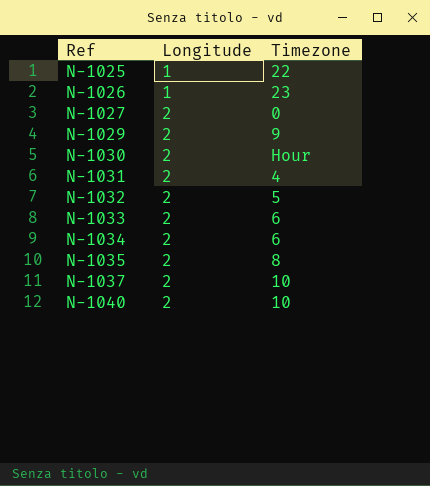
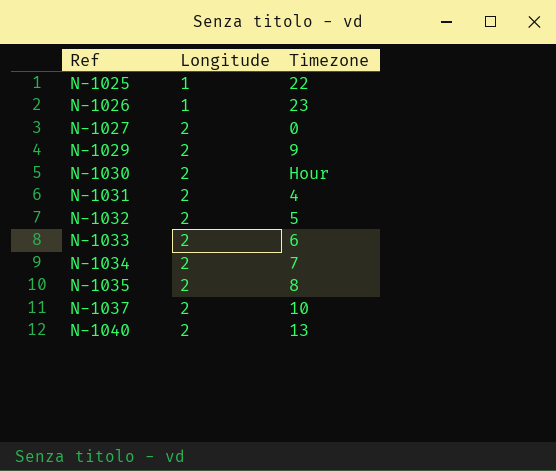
N-1034 | Timezone: 6 -> 7
N-1040 | Timezone: 10 -> 13

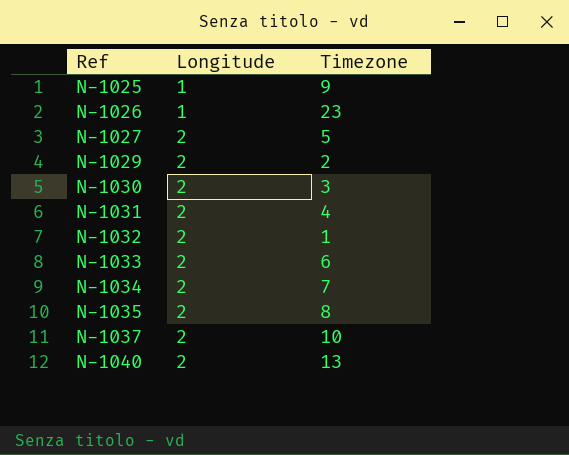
N-1025 | Timezone: 22 -> 9
N-1027 | Timezone: 0 -> 5
N-1029 | Timezone: 9 -> 2
N-1030 | Timezone: Hour -> 3
N-1032 | Timezone: 5 -> 1

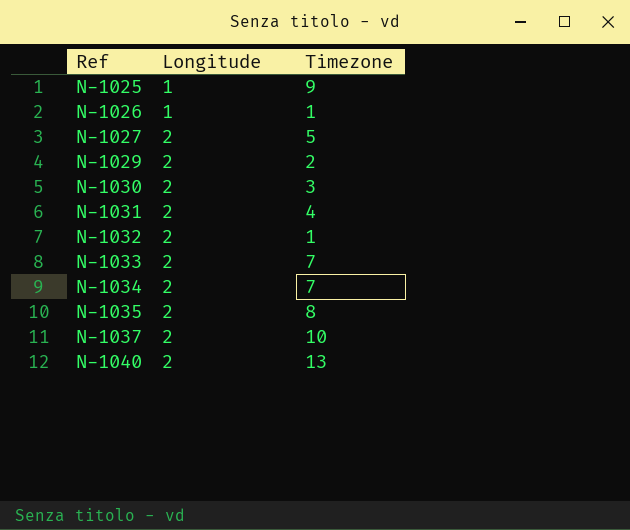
N-1026 | Timezone: 23 -> 1
N-1033 | Timezone: 6 -> 7

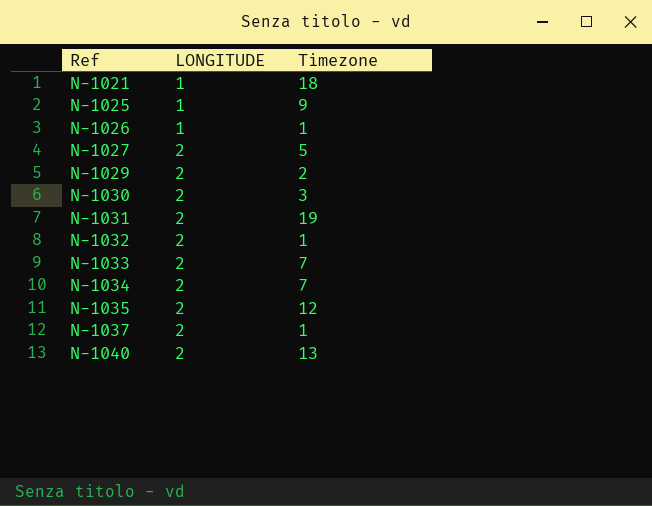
column name: Longitude -> LONGITUDE
row N-1021: none -> 1 | 18
N-1031 | Timezone: 4 -> 19
N-1035 | Timezone: 8 -> 12
N-1037 | Timezone: 10 -> 1

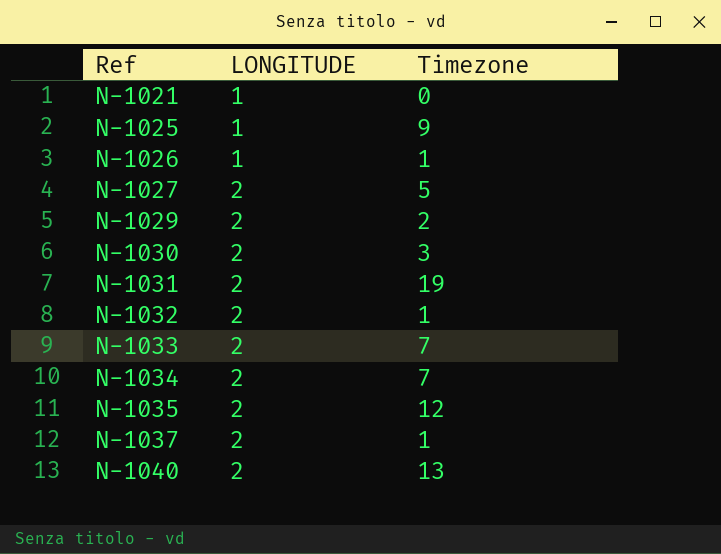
N-1021 | Timezone: 18 -> 0

